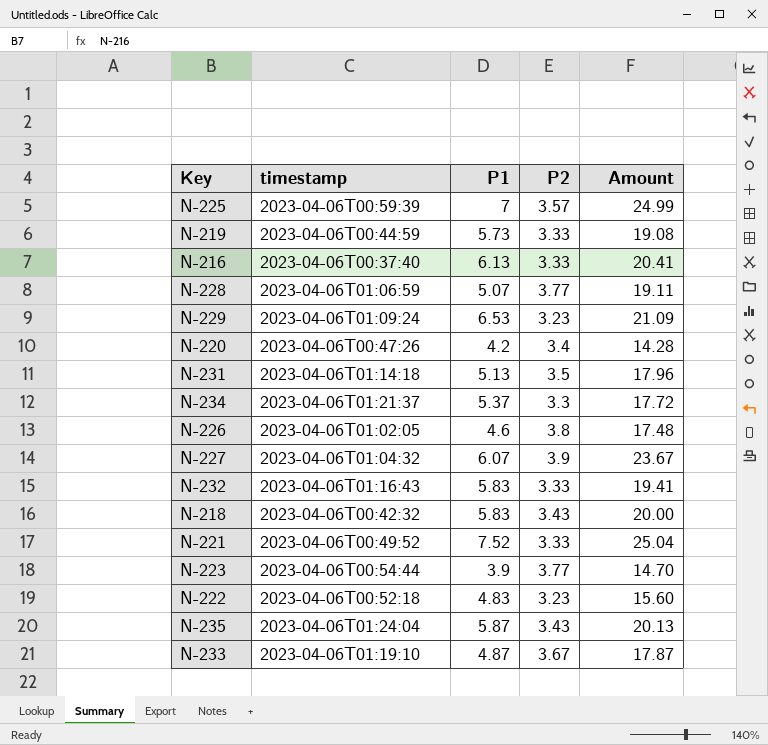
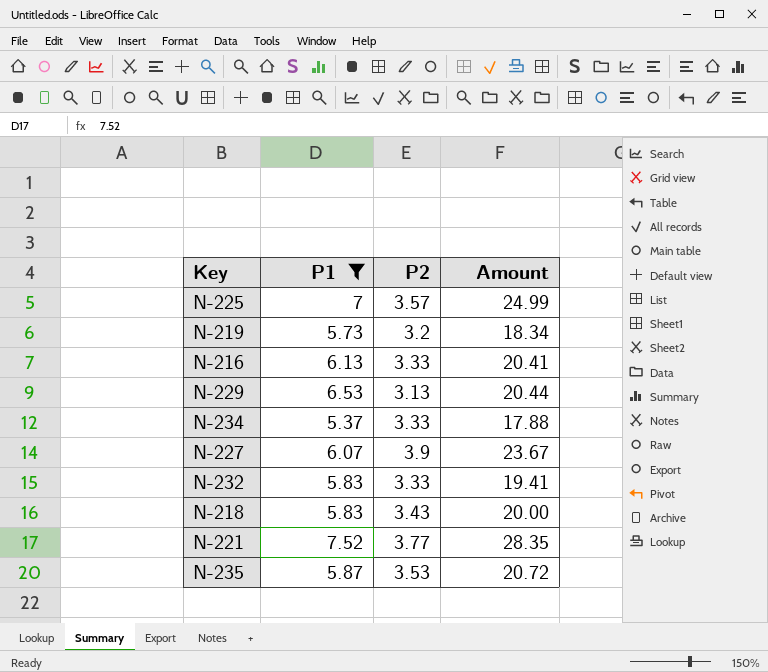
filter: none -> P1 >= 5.37
column timestamp | position: 2 -> none
N-219 | P2: 3.33 -> 3.2
N-219 | Amount: 19.08 -> 18.34
N-229 | P2: 3.23 -> 3.13
N-229 | Amount: 21.09 -> 20.44
N-234 | P2: 3.3 -> 3.33
N-234 | Amount: 17.72 -> 17.88
N-221 | P2: 3.33 -> 3.77
N-221 | Amount: 25.04 -> 28.35
N-235 | P2: 3.43 -> 3.53
N-235 | Amount: 20.13 -> 20.72

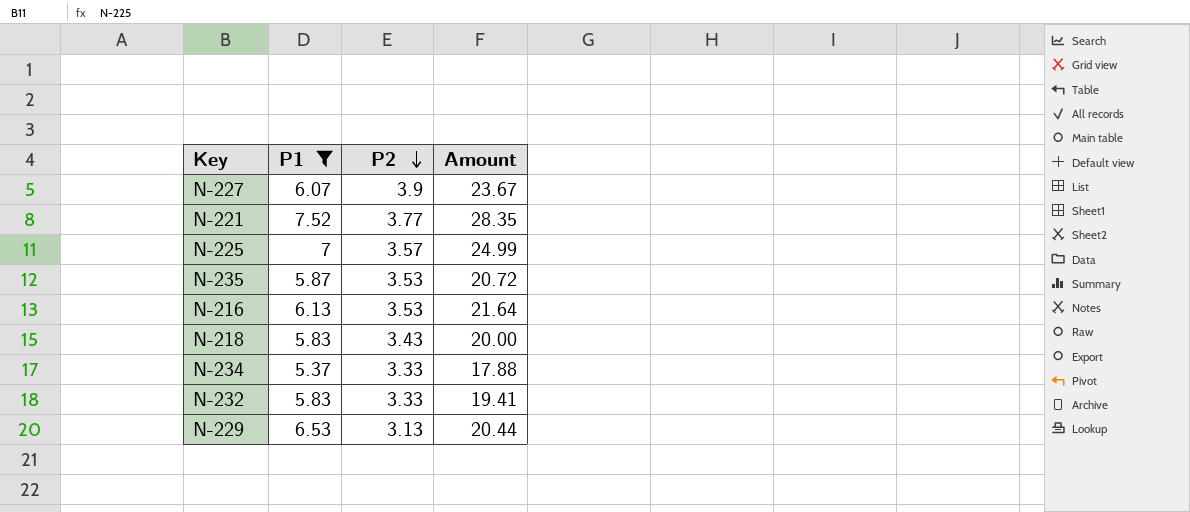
row order: none -> P2 descending
row N-219: 5.73 | 3.2 | 18.34 -> none
N-216 | P2: 3.33 -> 3.53
N-216 | Amount: 20.41 -> 21.64

